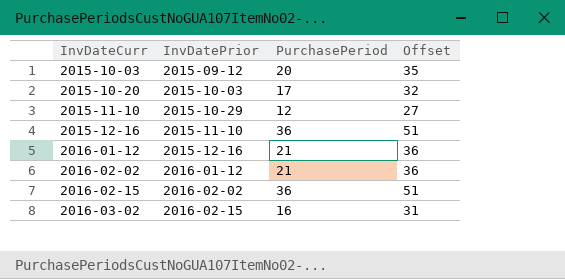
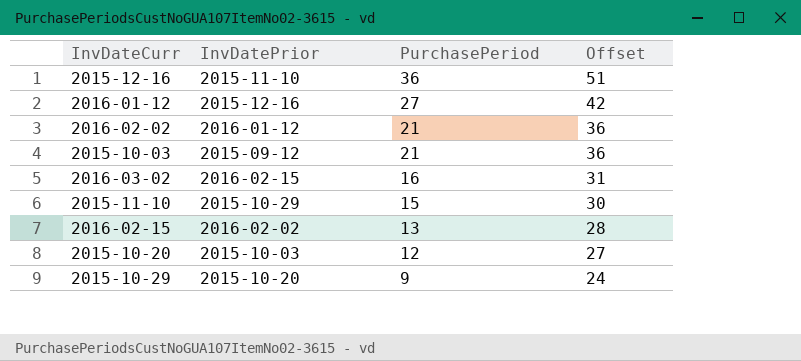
row order: InvDateCurr ascending -> PurchasePeriod descending
2016-01-12 | PurchasePeriod: 21 -> 27
2016-01-12 | Offset: 36 -> 42
2015-10-03 | PurchasePeriod: 20 -> 21
2015-10-03 | Offset: 35 -> 36
2015-11-10 | PurchasePeriod: 12 -> 15
2015-11-10 | Offset: 27 -> 30
2016-02-15 | PurchasePeriod: 36 -> 13
2016-02-15 | Offset: 51 -> 28
2015-10-20 | PurchasePeriod: 17 -> 12
2015-10-20 | Offset: 32 -> 27
row 2015-10-29: none -> 2015-10-20 | 9 | 24

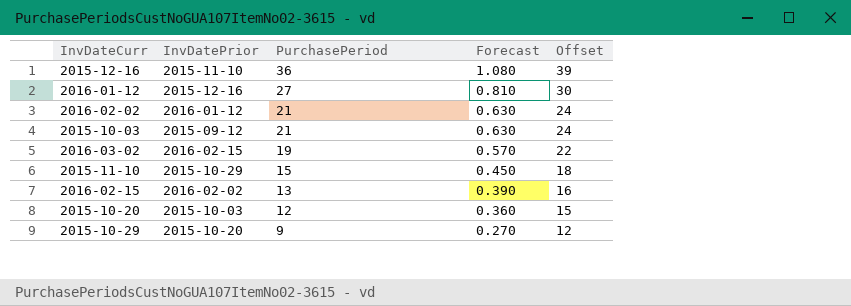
column Forecast | formula: none -> [PurchasePeriod] * 0.03
column Offset | formula: [PurchasePeriod] + 15 -> [PurchasePeriod] + 3
2016-03-02 | PurchasePeriod: 16 -> 19

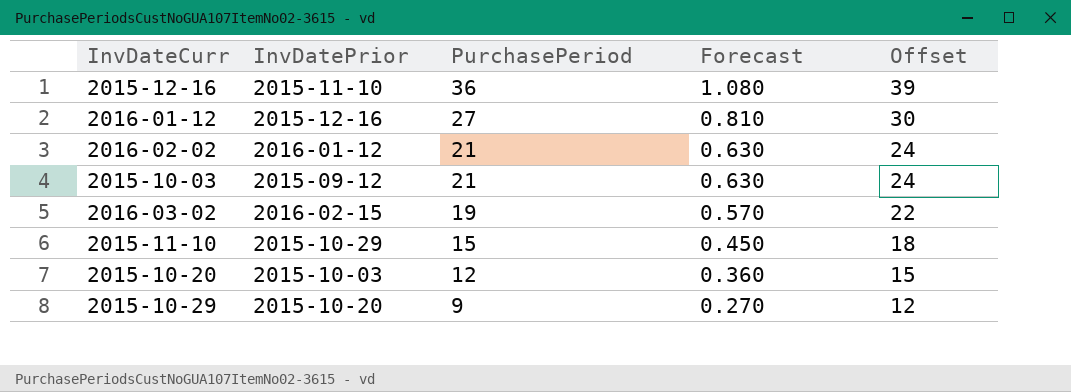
row 2016-02-15: 2016-02-02 | 13 | 0.390 | 16 -> none

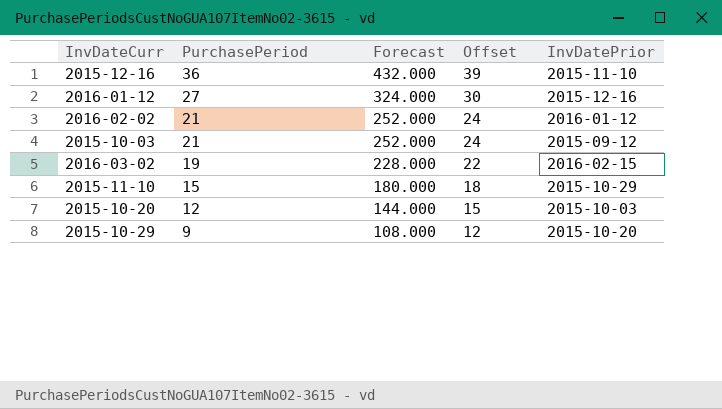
column Forecast | formula: [PurchasePeriod] * 0.03 -> [PurchasePeriod] * 12
column InvDatePrior | position: 2 -> 5

